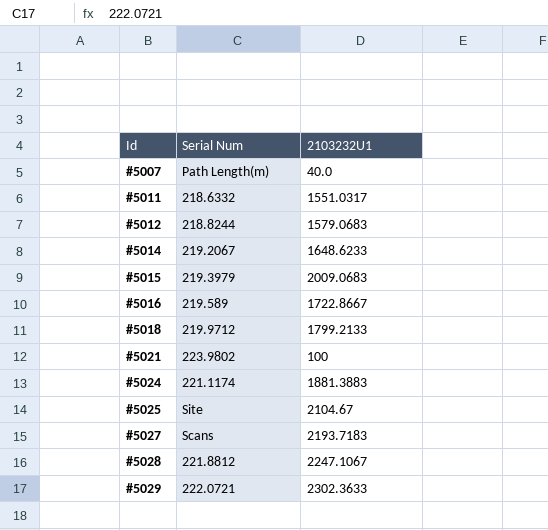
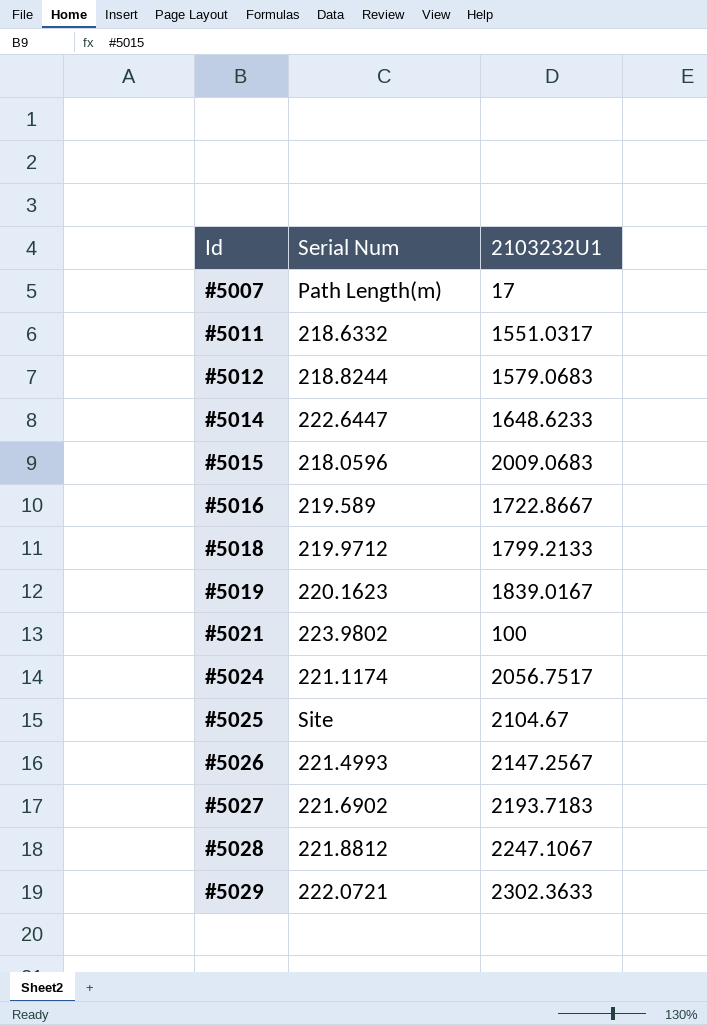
#5007 | 2103232U1: 40.0 -> 17
#5014 | Serial Num: 219.2067 -> 222.6447
#5015 | Serial Num: 219.3979 -> 218.0596
row #5019: none -> 220.1623 | 1839.0167
#5024 | 2103232U1: 1881.3883 -> 2056.7517
row #5026: none -> 221.4993 | 2147.2567
#5027 | Serial Num: Scans -> 221.6902

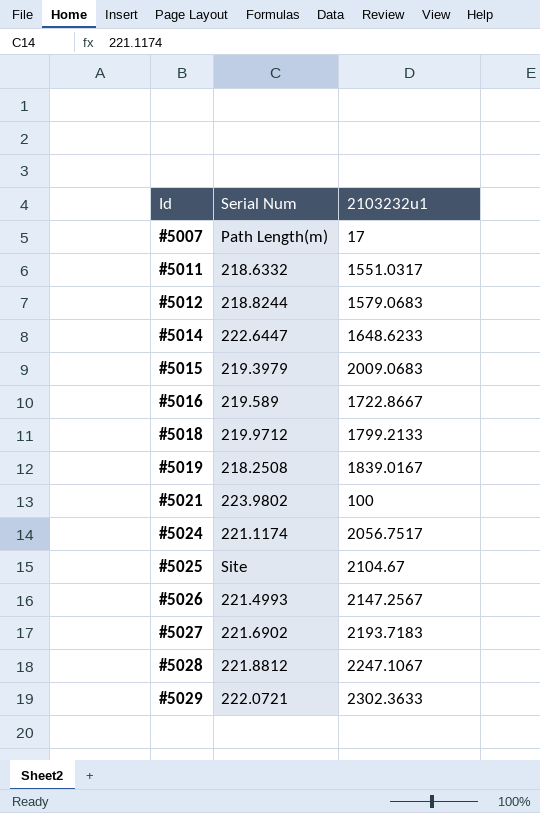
column name: 2103232U1 -> 2103232u1
#5015 | Serial Num: 218.0596 -> 219.3979
#5019 | Serial Num: 220.1623 -> 218.2508

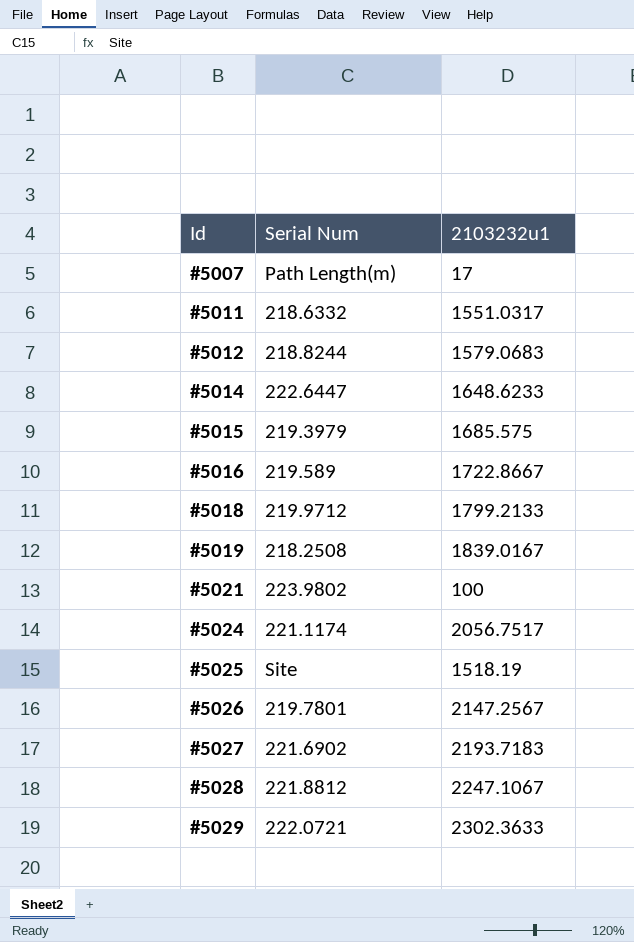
#5015 | 2103232u1: 2009.0683 -> 1685.575
#5025 | 2103232u1: 2104.67 -> 1518.19
#5026 | Serial Num: 221.4993 -> 219.7801

